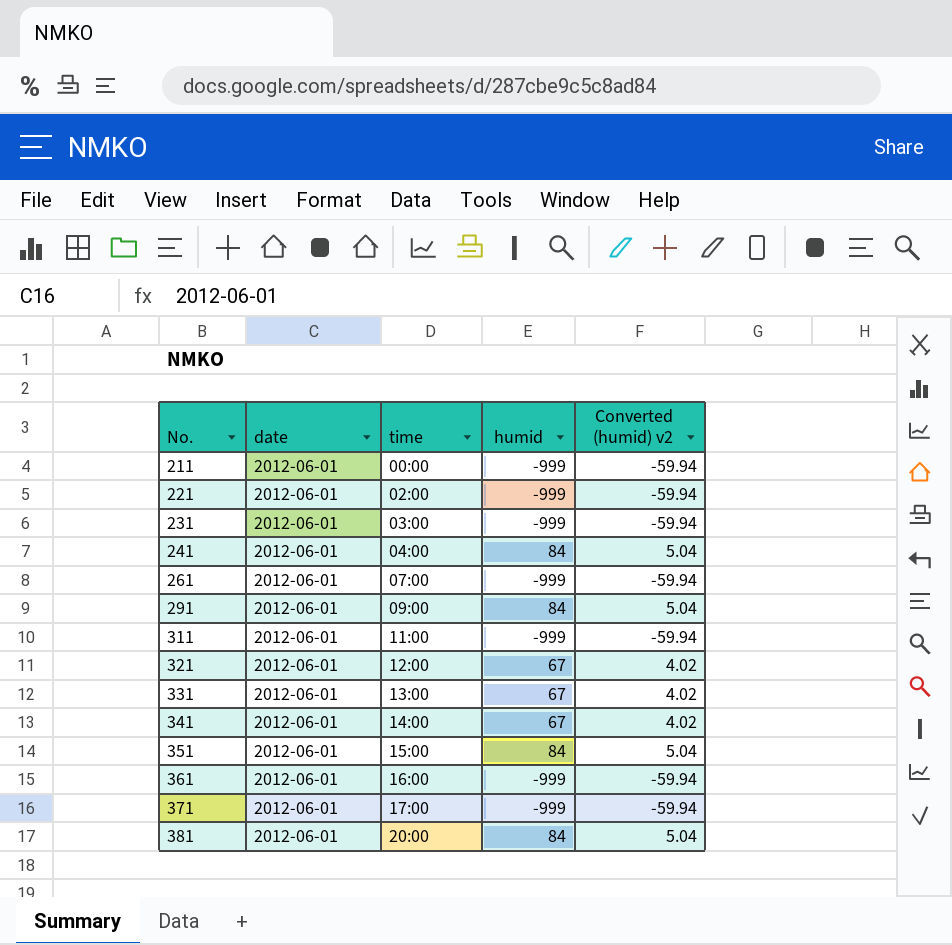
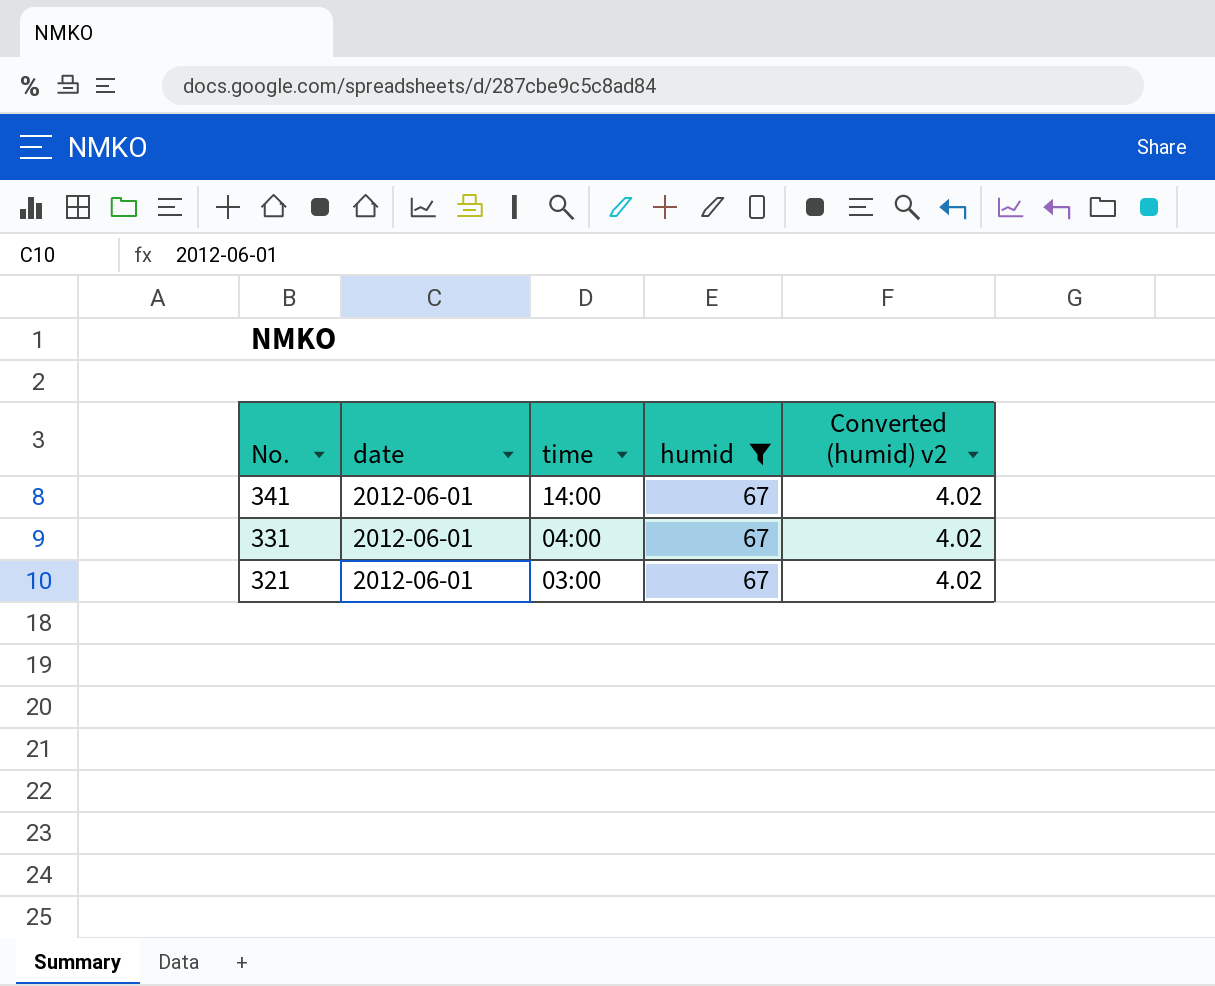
filter: none -> humid = 67
row order: No. ascending -> No. descending
331 | time: 13:00 -> 04:00
321 | time: 12:00 -> 03:00

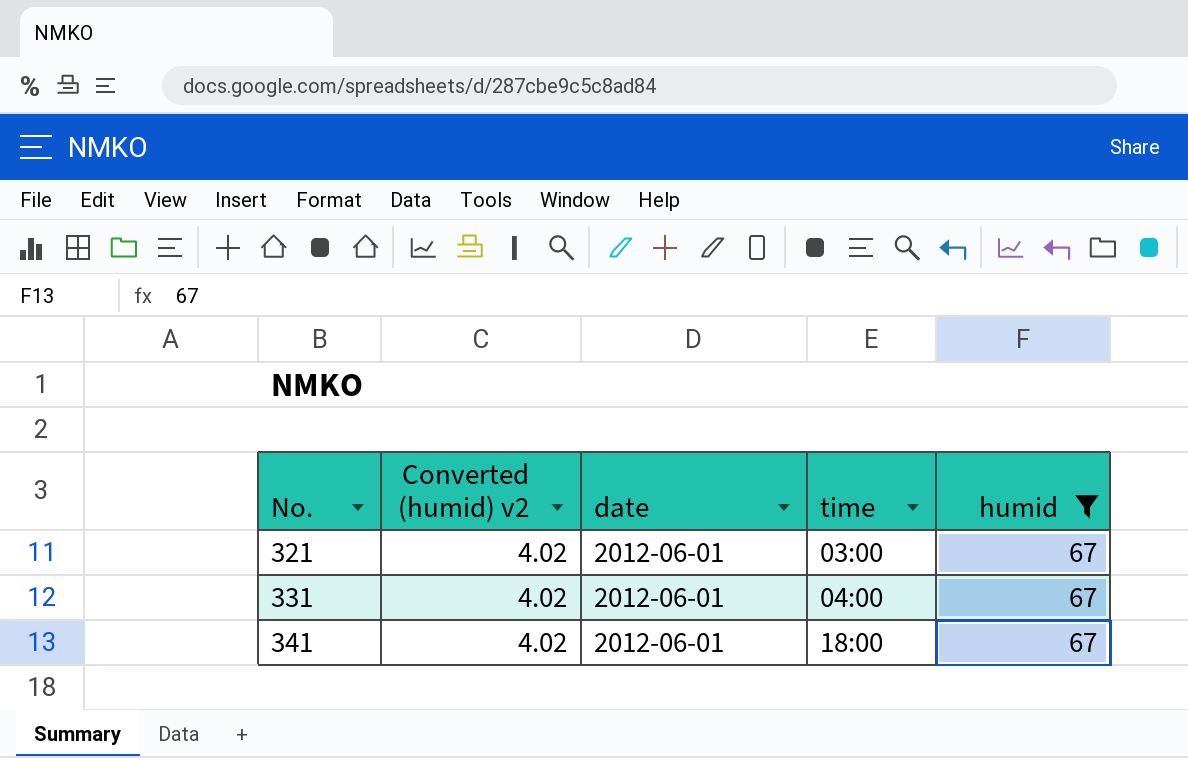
row order: No. descending -> No. ascending
column Converted (humid) v2 | position: 5 -> 2
341 | time: 14:00 -> 18:00

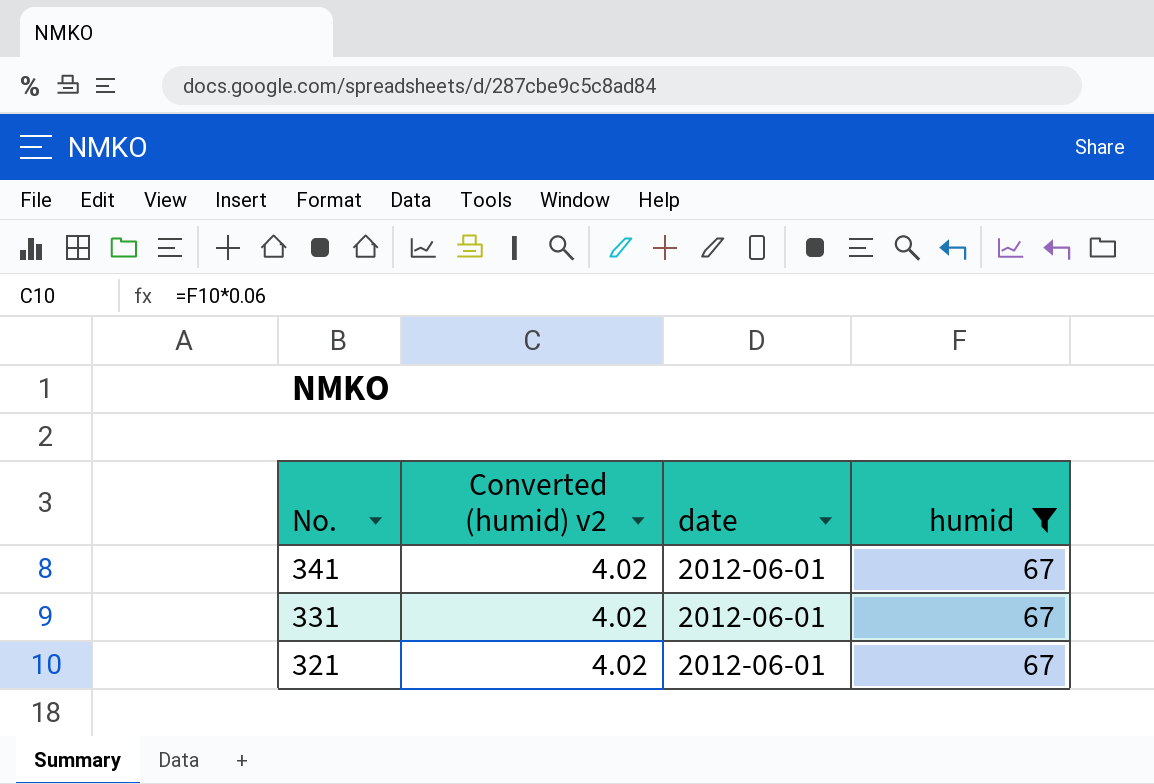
row order: No. ascending -> No. descending
column time | position: 4 -> none

